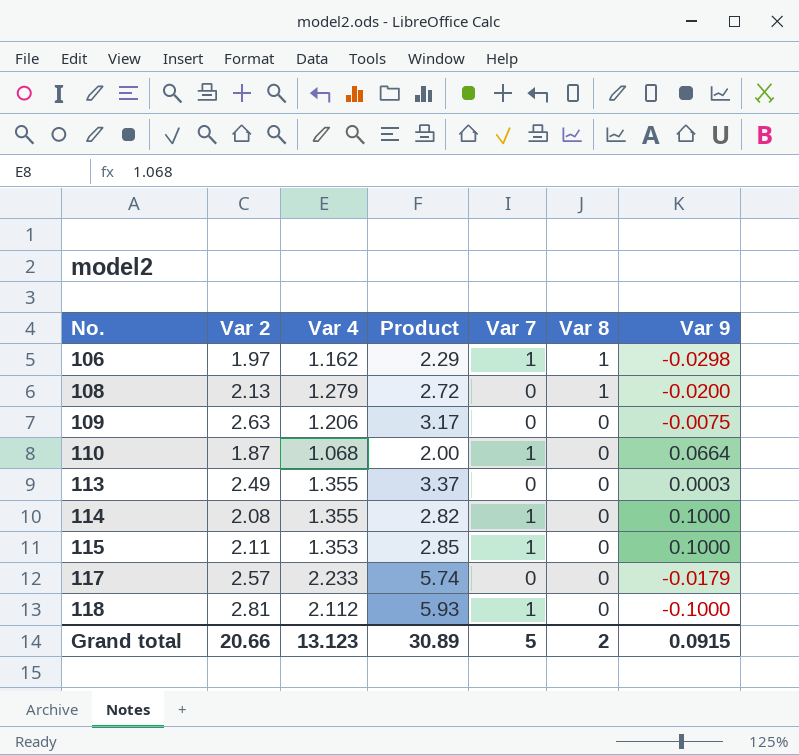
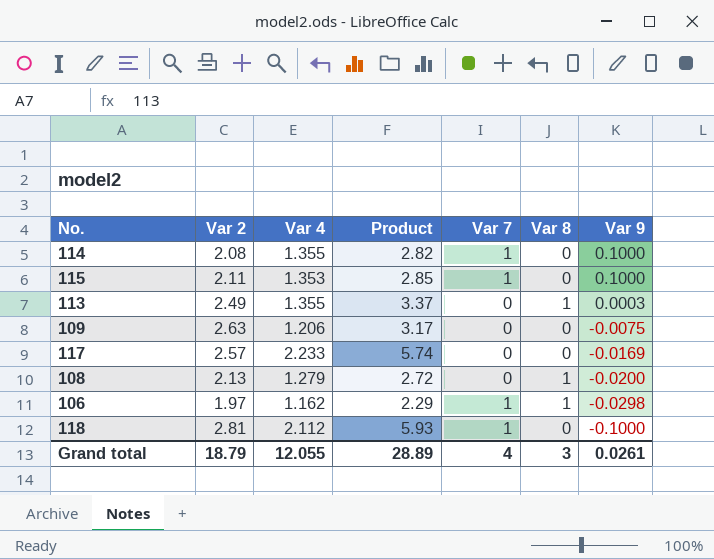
row order: No. ascending -> Var 9 descending
row 110: 1.87 | 1.068 | 2.00 | 1 | 0 | 0.0664 -> none
113 | Var 8: 0 -> 1
117 | Var 9: -0.0179 -> -0.0169
Grand total | Var 2: 20.66 -> 18.79
Grand total | Var 4: 13.123 -> 12.055
Grand total | Product: 30.89 -> 28.89
Grand total | Var 7: 5 -> 4
Grand total | Var 8: 2 -> 3
Grand total | Var 9: 0.0915 -> 0.0261

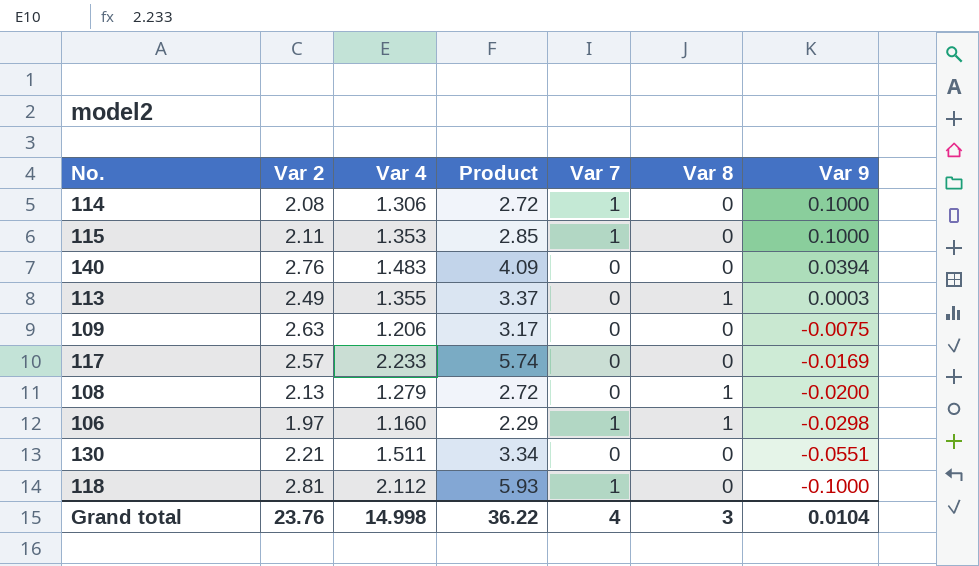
114 | Var 4: 1.355 -> 1.306
114 | Product: 2.82 -> 2.72
row 140: none -> 2.76 | 1.483 | 4.09 | 0 | 0 | 0.0394
106 | Var 4: 1.162 -> 1.160
row 130: none -> 2.21 | 1.511 | 3.34 | 0 | 0 | -0.0551
Grand total | Var 2: 18.79 -> 23.76
Grand total | Var 4: 12.055 -> 14.998
Grand total | Product: 28.89 -> 36.22
Grand total | Var 9: 0.0261 -> 0.0104

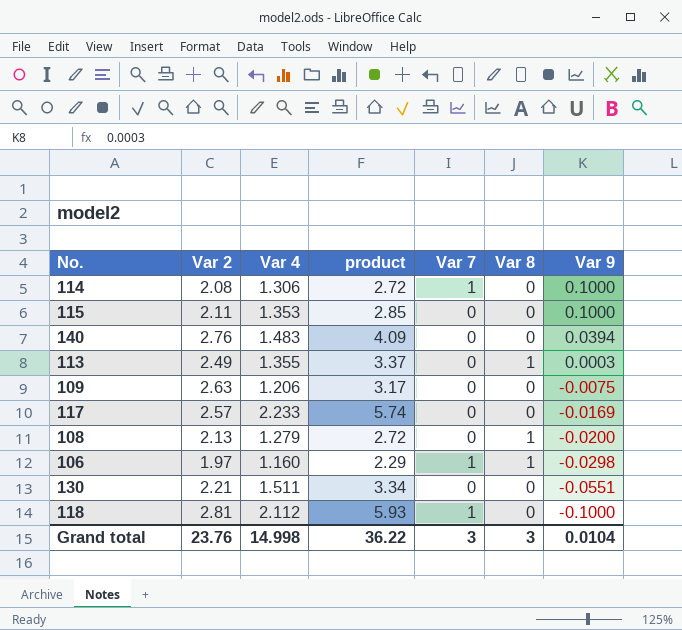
column name: Product -> product
115 | Var 7: 1 -> 0
Grand total | Var 7: 4 -> 3

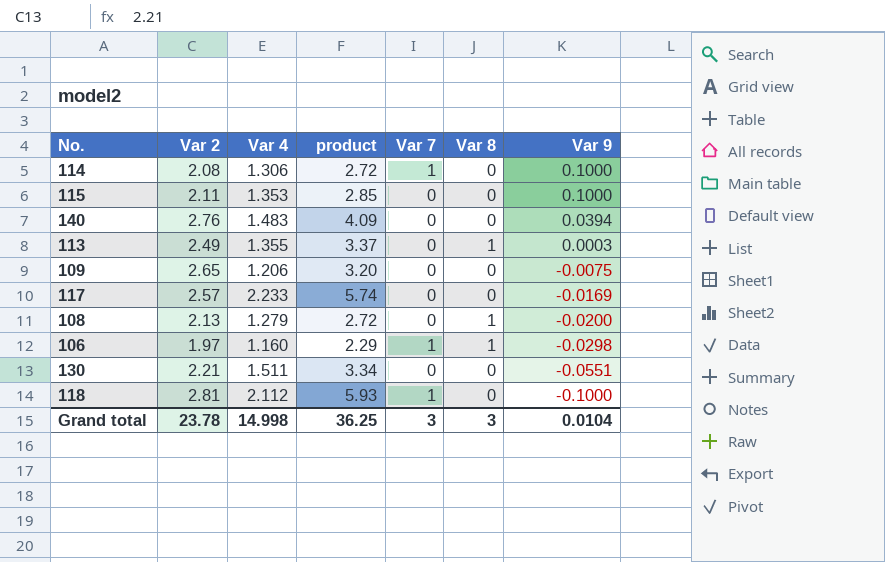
109 | Var 2: 2.63 -> 2.65
109 | product: 3.17 -> 3.20
Grand total | Var 2: 23.76 -> 23.78
Grand total | product: 36.22 -> 36.25

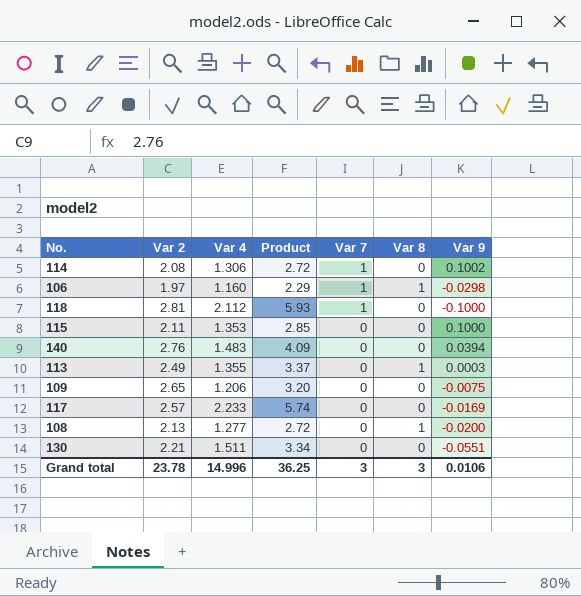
row order: Var 9 descending -> Var 7 descending
column name: product -> Product
114 | Var 9: 0.1000 -> 0.1002
108 | Var 4: 1.279 -> 1.277
Grand total | Var 4: 14.998 -> 14.996
Grand total | Var 9: 0.0104 -> 0.0106

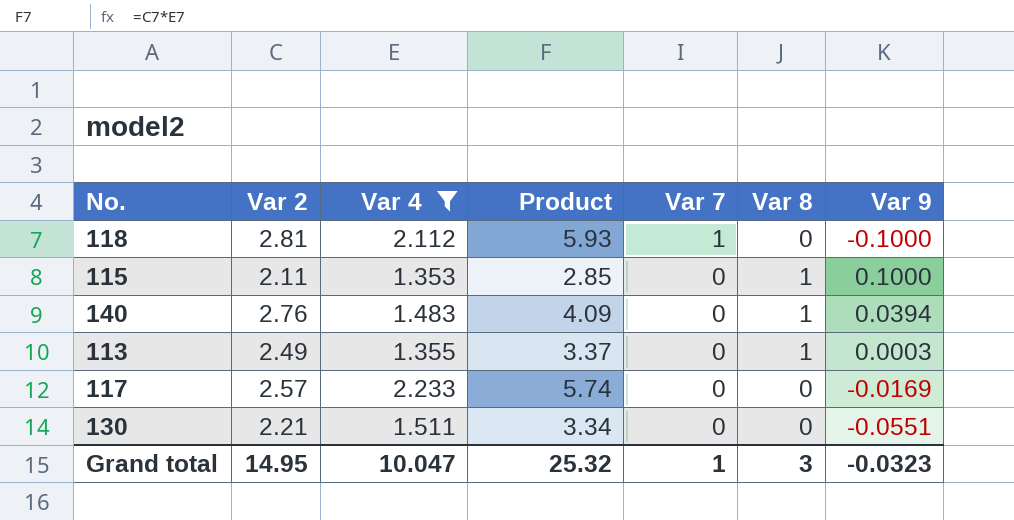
filter: none -> Var 4 >= 1.353
115 | Var 8: 0 -> 1
140 | Var 8: 0 -> 1
Grand total | Var 2: 23.78 -> 14.95
Grand total | Var 4: 14.996 -> 10.047
Grand total | Product: 36.25 -> 25.32
Grand total | Var 7: 3 -> 1
Grand total | Var 9: 0.0106 -> -0.0323

